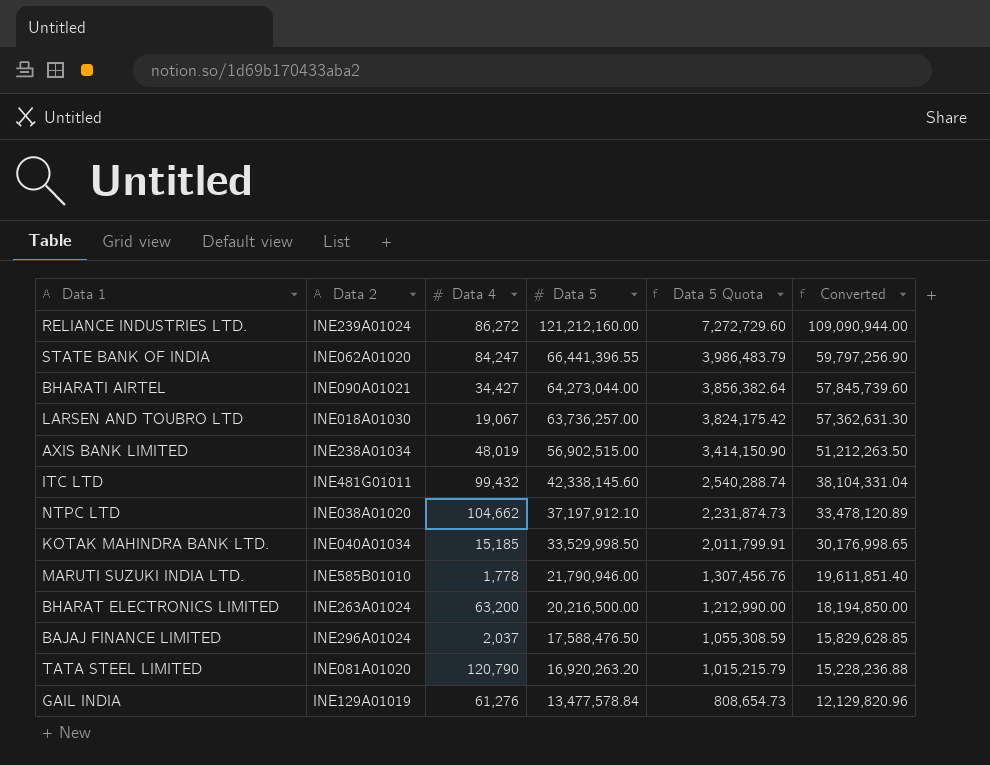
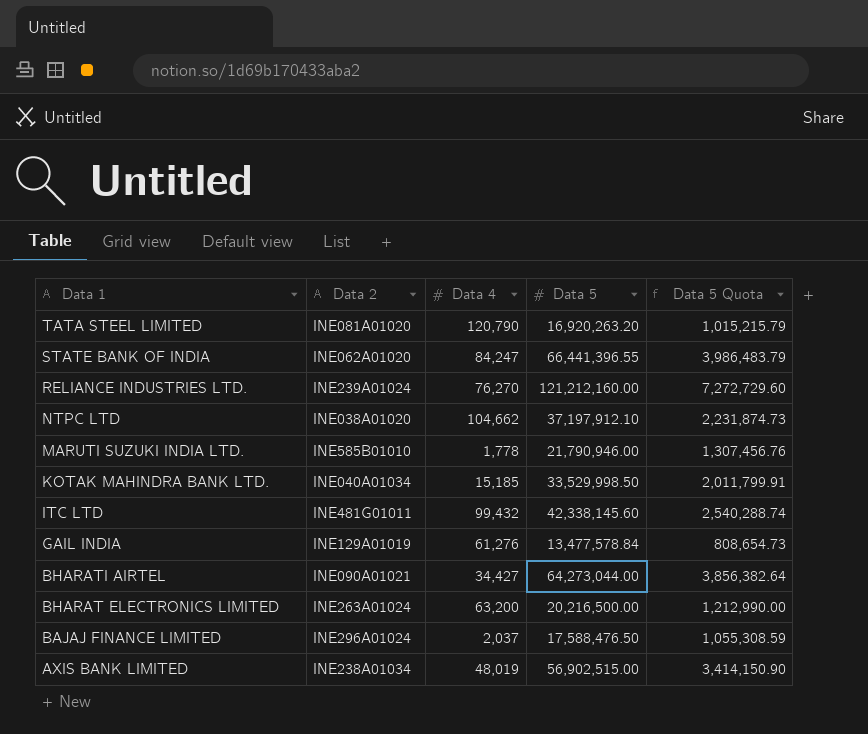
row order: Data 5 descending -> Data 1 descending
column Converted | formula: [Data 5] * 0.9 -> none
row LARSEN AND TOUBRO LTD: INE018A01030 | 19,067 | 63,736,257.00 | 3,824,175.42 | 57,362,631.30 -> none
RELIANCE INDUSTRIES LTD. | Data 4: 86,272 -> 76,270

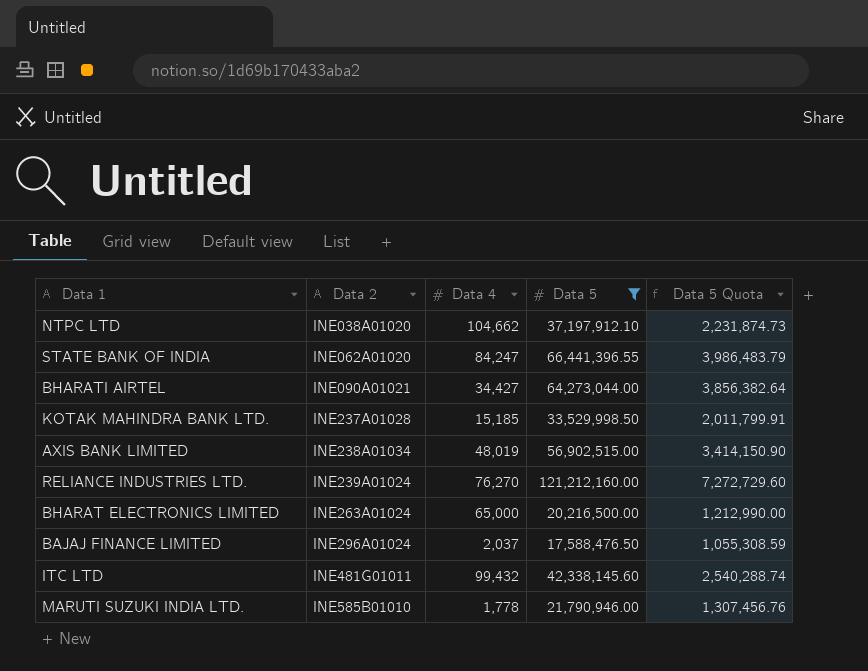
filter: none -> Data 5 >= 17,588,476.50
row order: Data 1 descending -> Data 2 ascending
KOTAK MAHINDRA BANK LTD. | Data 2: INE040A01034 -> INE237A01028
BHARAT ELECTRONICS LIMITED | Data 4: 63,200 -> 65,000

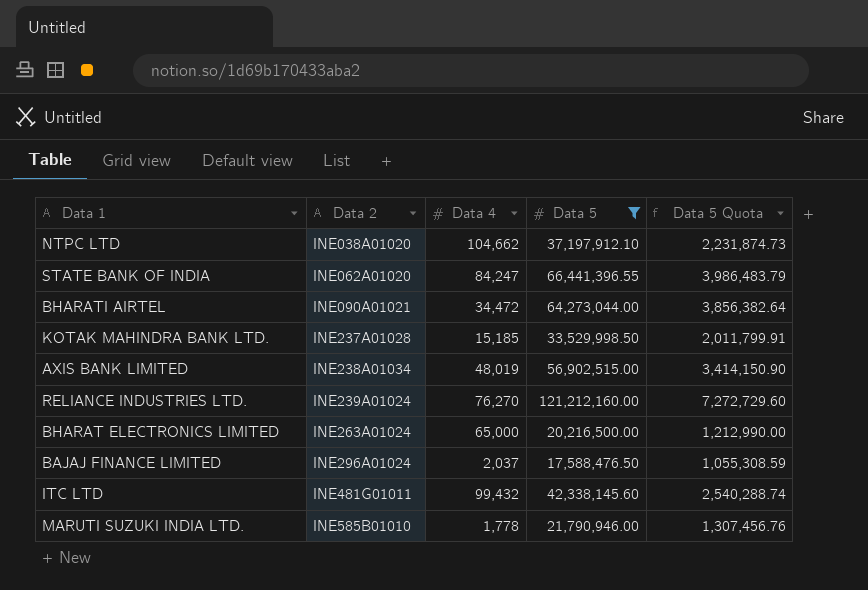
BHARATI AIRTEL | Data 4: 34,427 -> 34,472

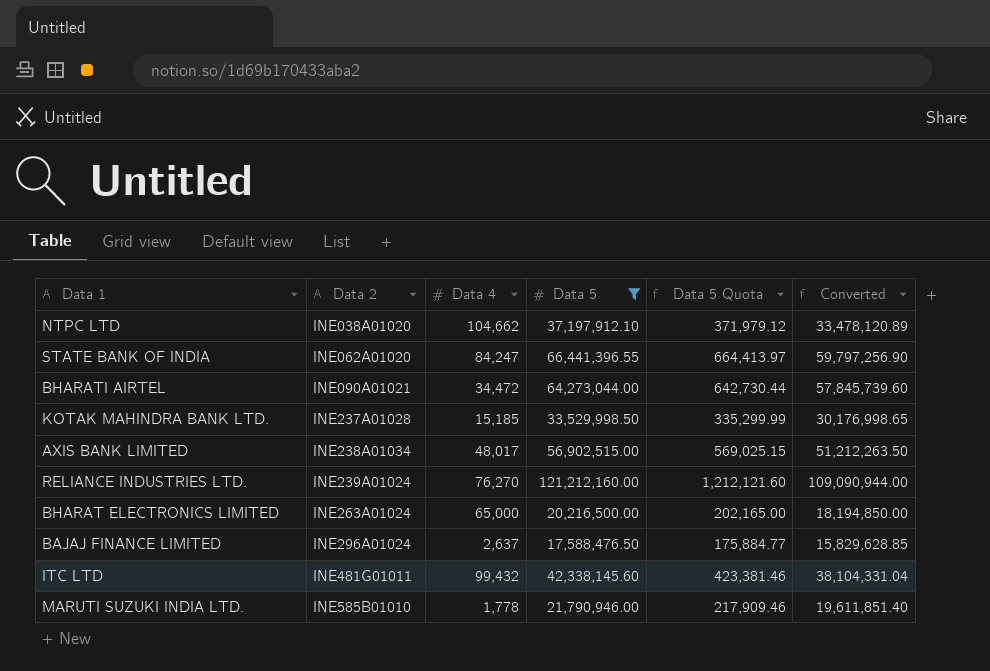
column Data 5 Quota | formula: [Data 5] * 0.06 -> [Data 5] * 0.01
column Converted | formula: none -> [Data 5] * 0.9
AXIS BANK LIMITED | Data 4: 48,019 -> 48,017
BAJAJ FINANCE LIMITED | Data 4: 2,037 -> 2,637

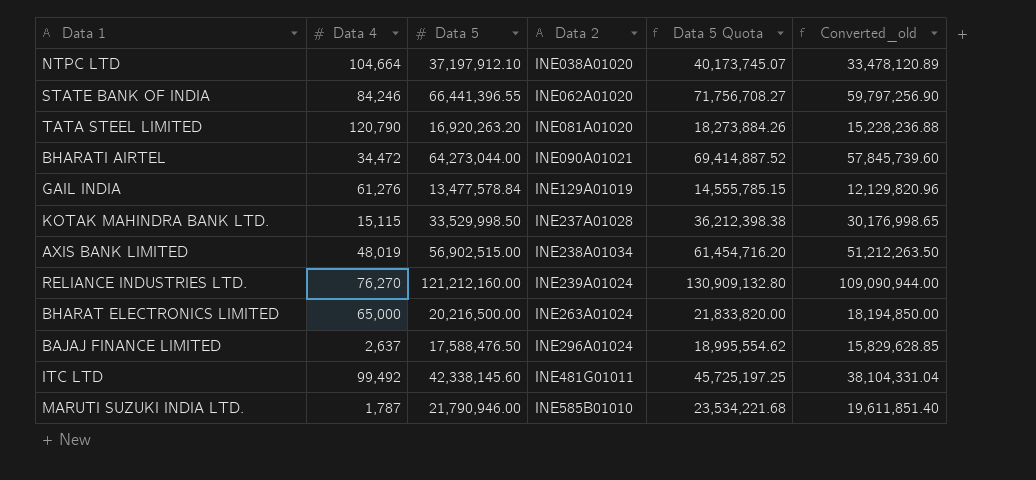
filter: Data 5 >= 17,588,476.50 -> none
column Data 2 | position: 2 -> 4
column Data 5 Quota | formula: [Data 5] * 0.01 -> [Data 5] * 1.08
column name: Converted -> Converted_old
NTPC LTD | Data 4: 104,662 -> 104,664
STATE BANK OF INDIA | Data 4: 84,247 -> 84,246
KOTAK MAHINDRA BANK LTD. | Data 4: 15,185 -> 15,115
AXIS BANK LIMITED | Data 4: 48,017 -> 48,019
ITC LTD | Data 4: 99,432 -> 99,492
MARUTI SUZUKI INDIA LTD. | Data 4: 1,778 -> 1,787

